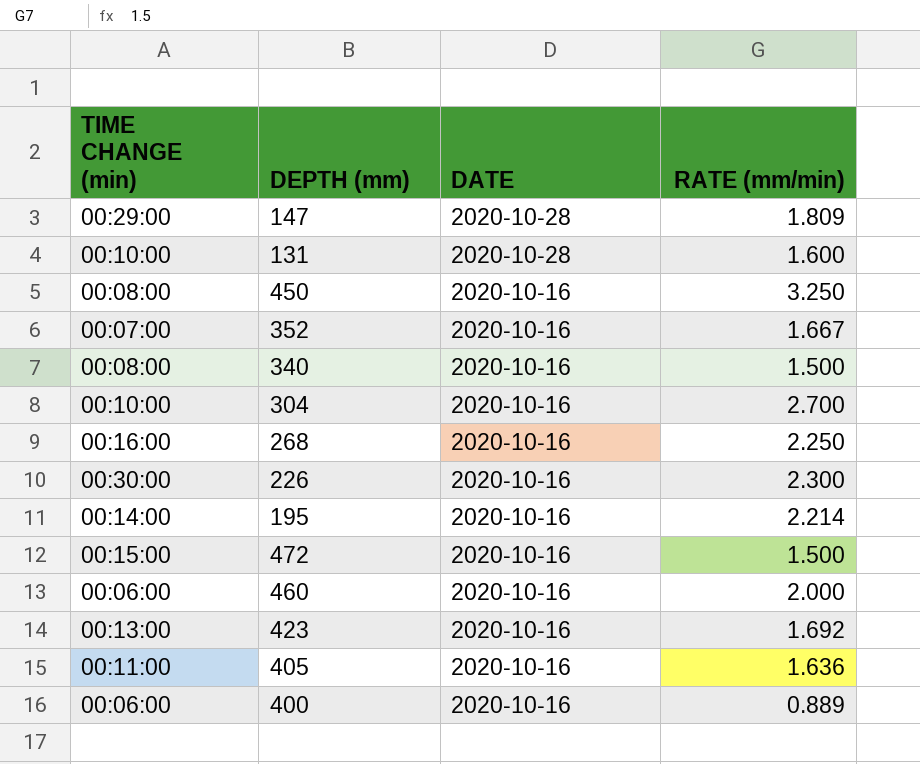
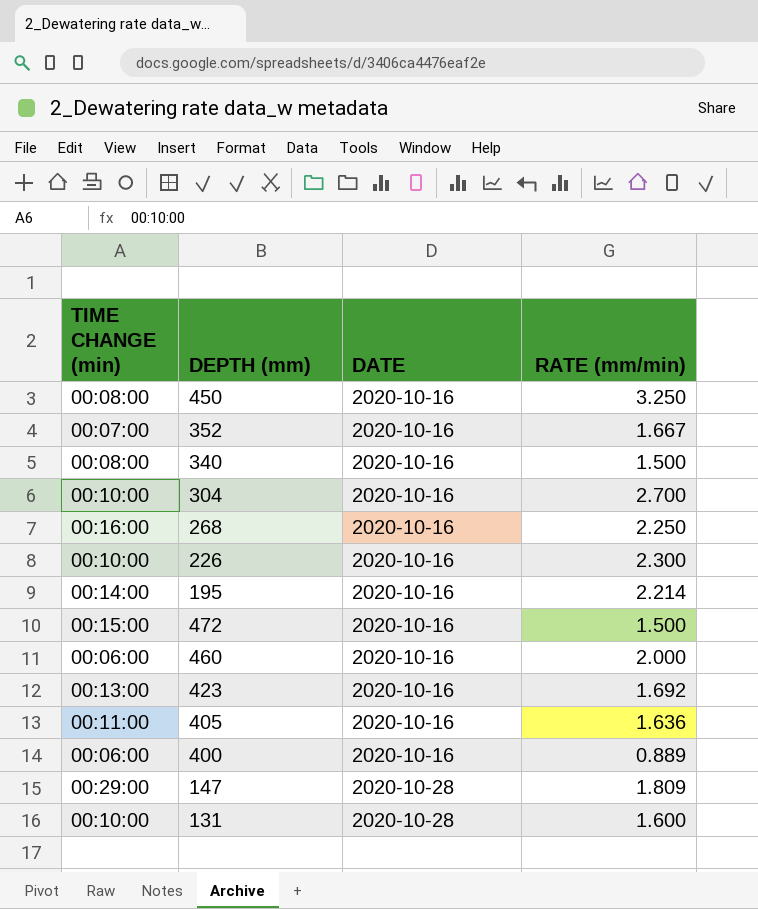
row order: DATE descending -> DATE ascending
226 | TIME CHANGE (min): 00:30:00 -> 00:10:00

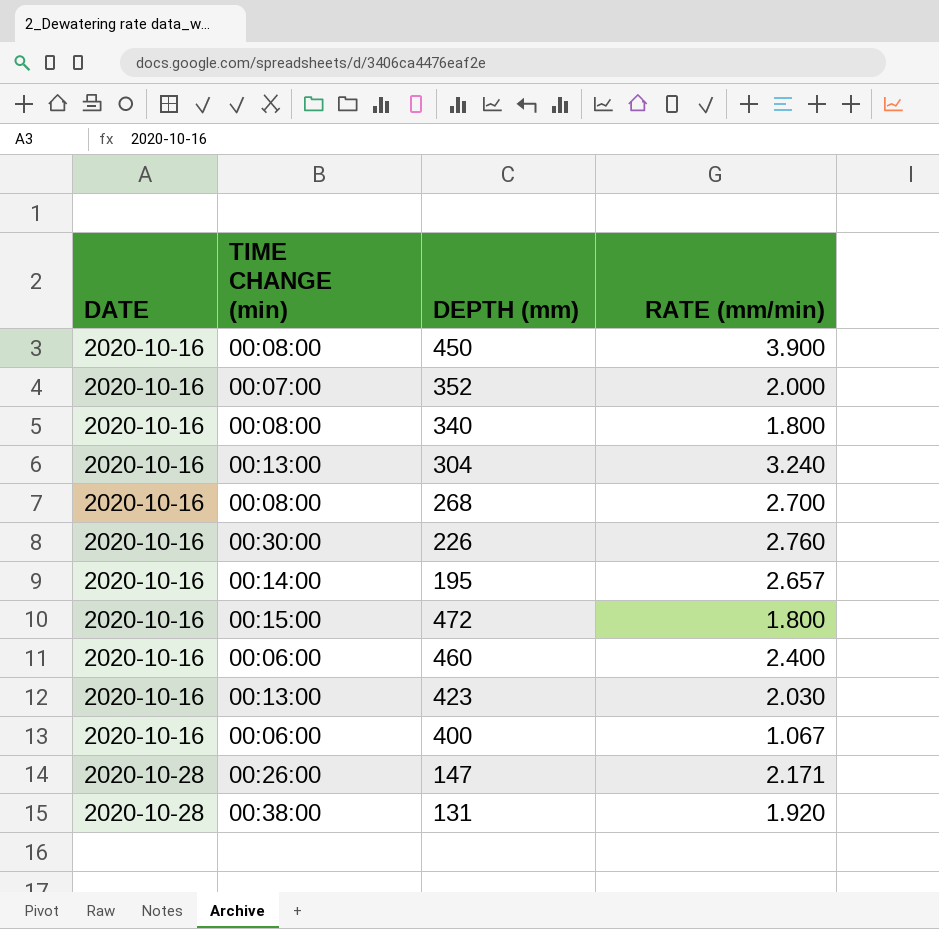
column DATE | position: 3 -> 1
row 405: 00:11:00 | 2020-10-16 | 1.636 -> none
450 | RATE (mm/min): 3.250 -> 3.900
352 | RATE (mm/min): 1.667 -> 2.000
340 | RATE (mm/min): 1.500 -> 1.800
304 | TIME CHANGE (min): 00:10:00 -> 00:13:00
304 | RATE (mm/min): 2.700 -> 3.240
268 | TIME CHANGE (min): 00:16:00 -> 00:08:00
268 | RATE (mm/min): 2.250 -> 2.700
226 | TIME CHANGE (min): 00:10:00 -> 00:30:00
226 | RATE (mm/min): 2.300 -> 2.760
195 | RATE (mm/min): 2.214 -> 2.657
472 | RATE (mm/min): 1.500 -> 1.800
460 | RATE (mm/min): 2.000 -> 2.400
423 | RATE (mm/min): 1.692 -> 2.030
400 | RATE (mm/min): 0.889 -> 1.067
147 | TIME CHANGE (min): 00:29:00 -> 00:26:00
147 | RATE (mm/min): 1.809 -> 2.171
131 | TIME CHANGE (min): 00:10:00 -> 00:38:00
131 | RATE (mm/min): 1.600 -> 1.920

